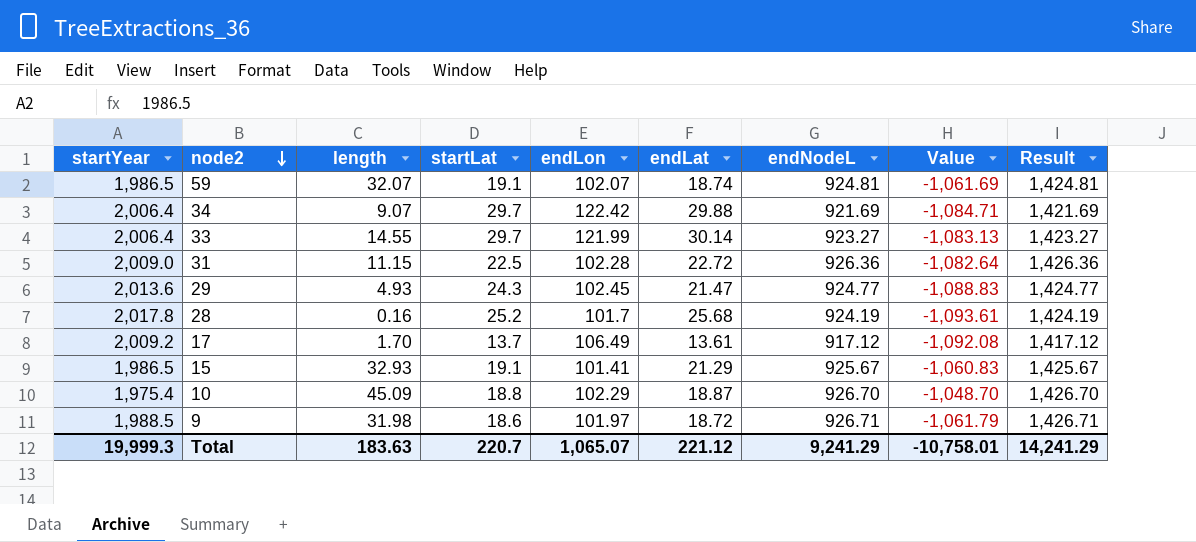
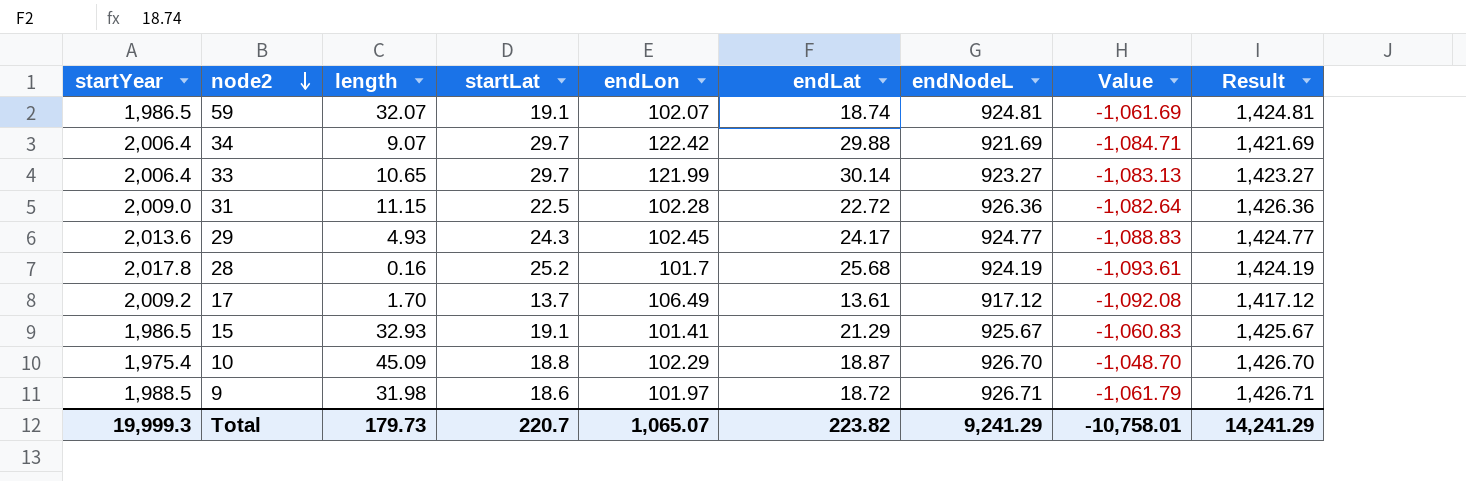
33 | length: 14.55 -> 10.65
29 | endLat: 21.47 -> 24.17
Total | length: 183.63 -> 179.73
Total | endLat: 221.12 -> 223.82

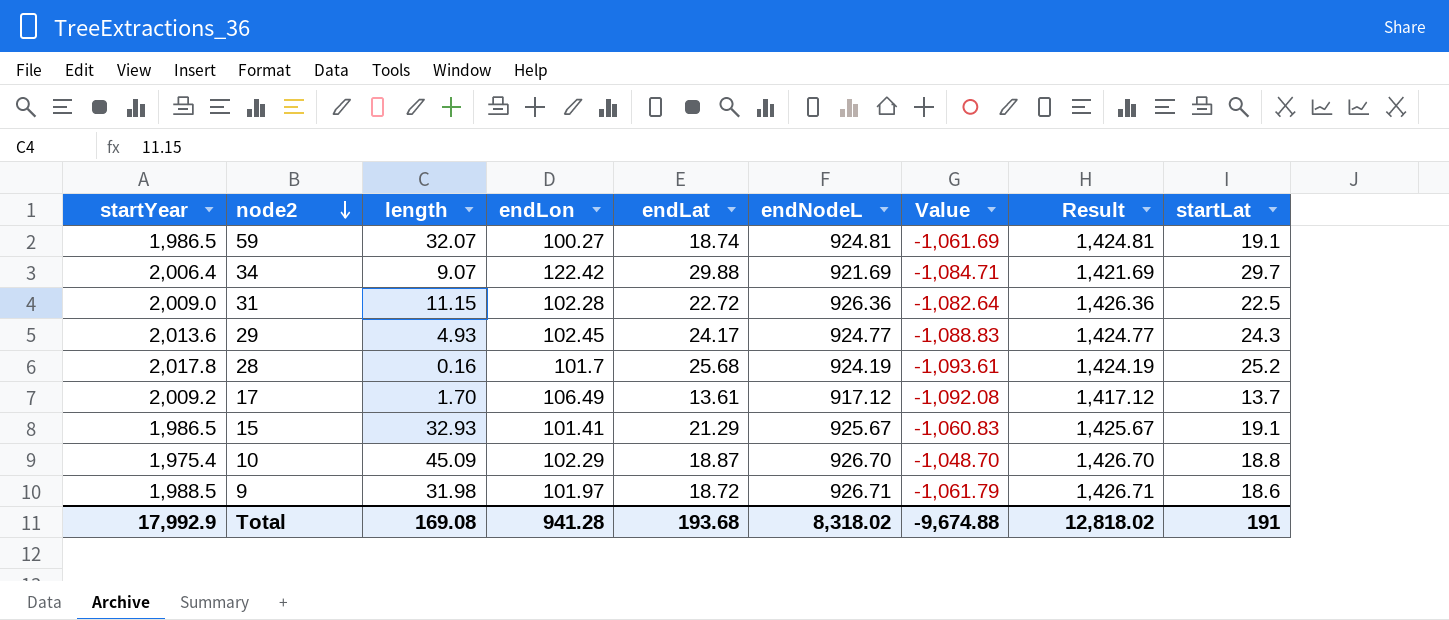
column startLat | position: 4 -> 9
row 33: 2,006.4 | 10.65 | 29.7 | 121.99 | 30.14 | 923.27 | -1,083.13 | 1,423.27 -> none
59 | endLon: 102.07 -> 100.27
Total | startYear: 19,999.3 -> 17,992.9
Total | length: 179.73 -> 169.08
Total | endLon: 1,065.07 -> 941.28
Total | endLat: 223.82 -> 193.68
Total | endNodeL: 9,241.29 -> 8,318.02
Total | Value: -10,758.01 -> -9,674.88
Total | Result: 14,241.29 -> 12,818.02
Total | startLat: 220.7 -> 191

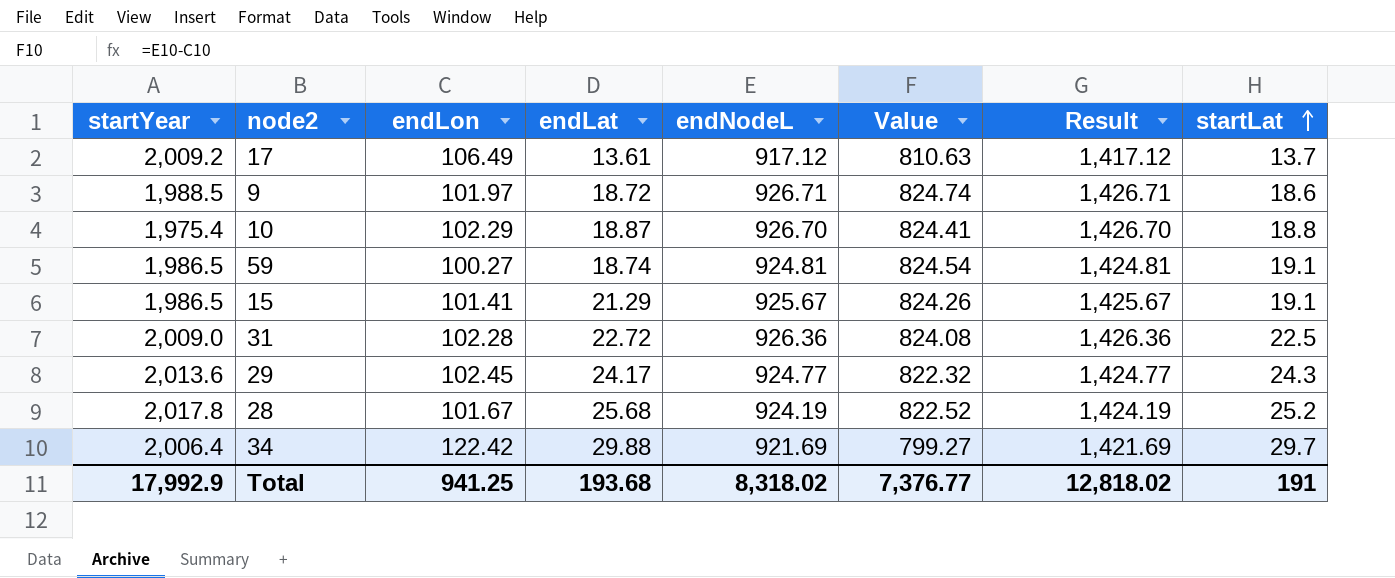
row order: node2 descending -> startLat ascending
column length | position: 3 -> none
column Value | formula: [endNodeL] - [startYear] -> [endNodeL] - [endLon]
28 | endLon: 101.7 -> 101.67
Total | endLon: 941.28 -> 941.25
Total | Value: -9,674.88 -> 7,376.77

